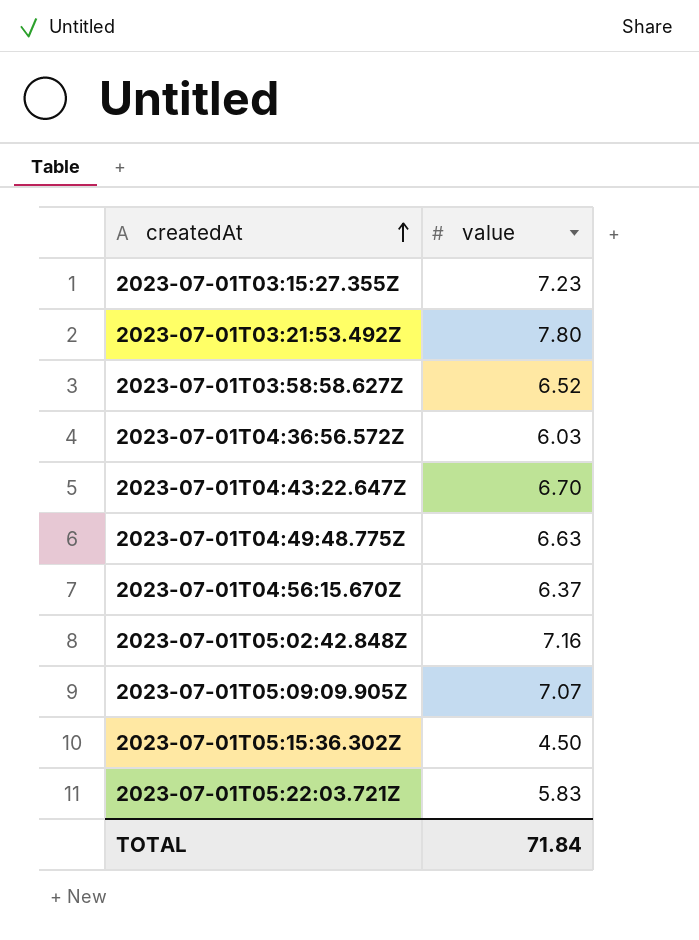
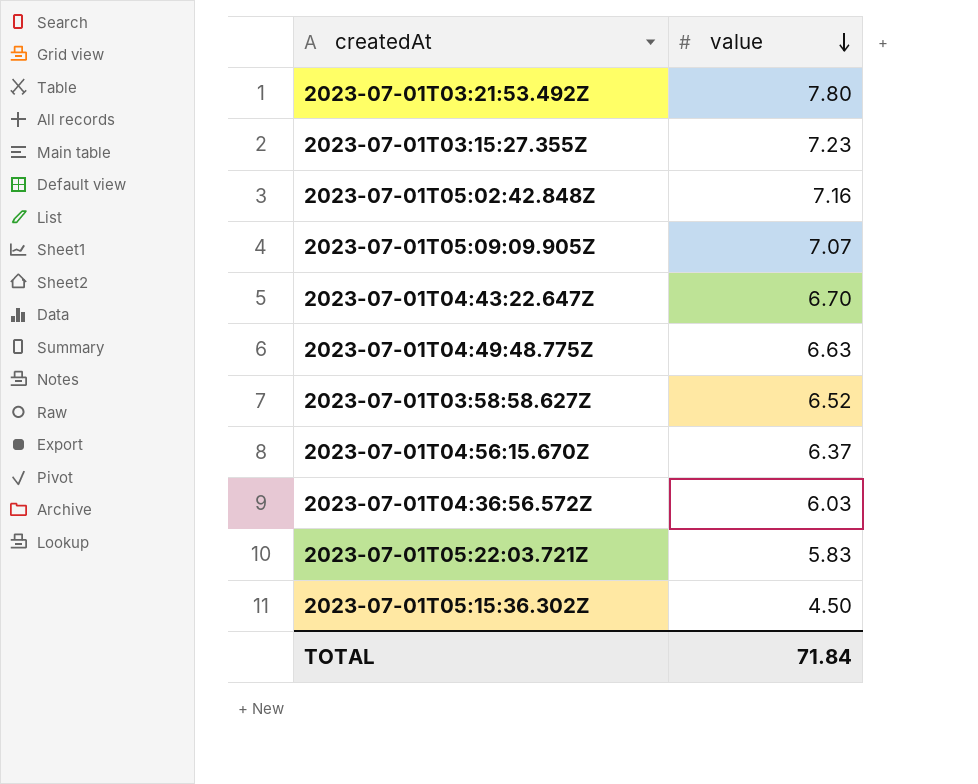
row order: createdAt ascending -> value descending

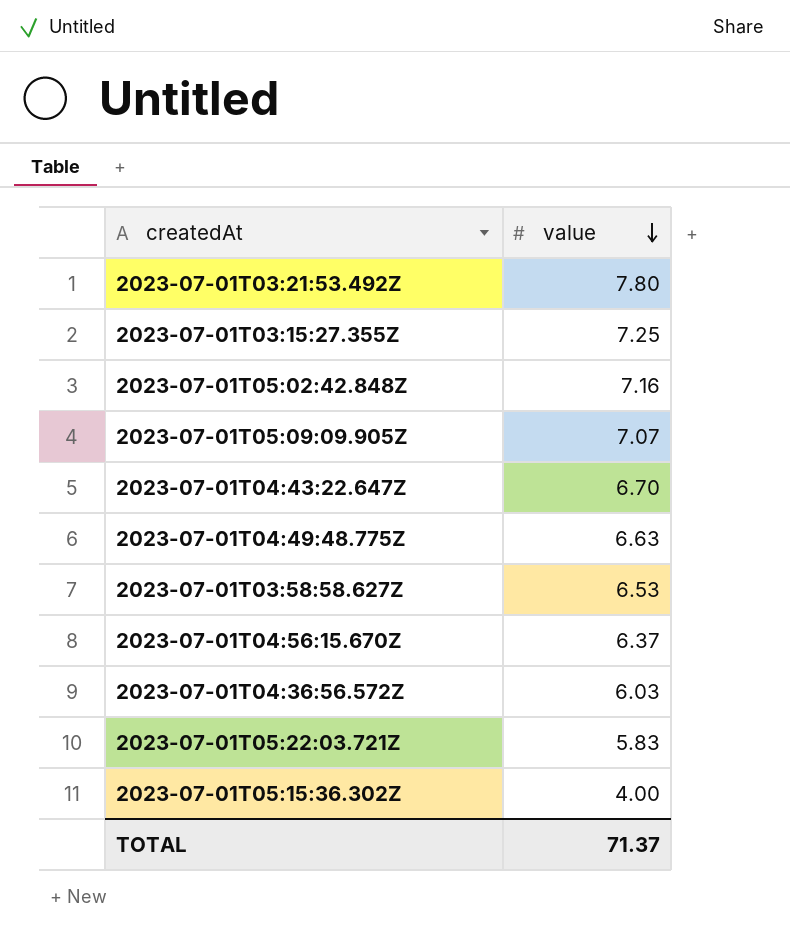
2023-07-01T03:15:27.355Z | value: 7.23 -> 7.25
2023-07-01T03:58:58.627Z | value: 6.52 -> 6.53
2023-07-01T05:15:36.302Z | value: 4.50 -> 4.00
TOTAL | value: 71.84 -> 71.37

